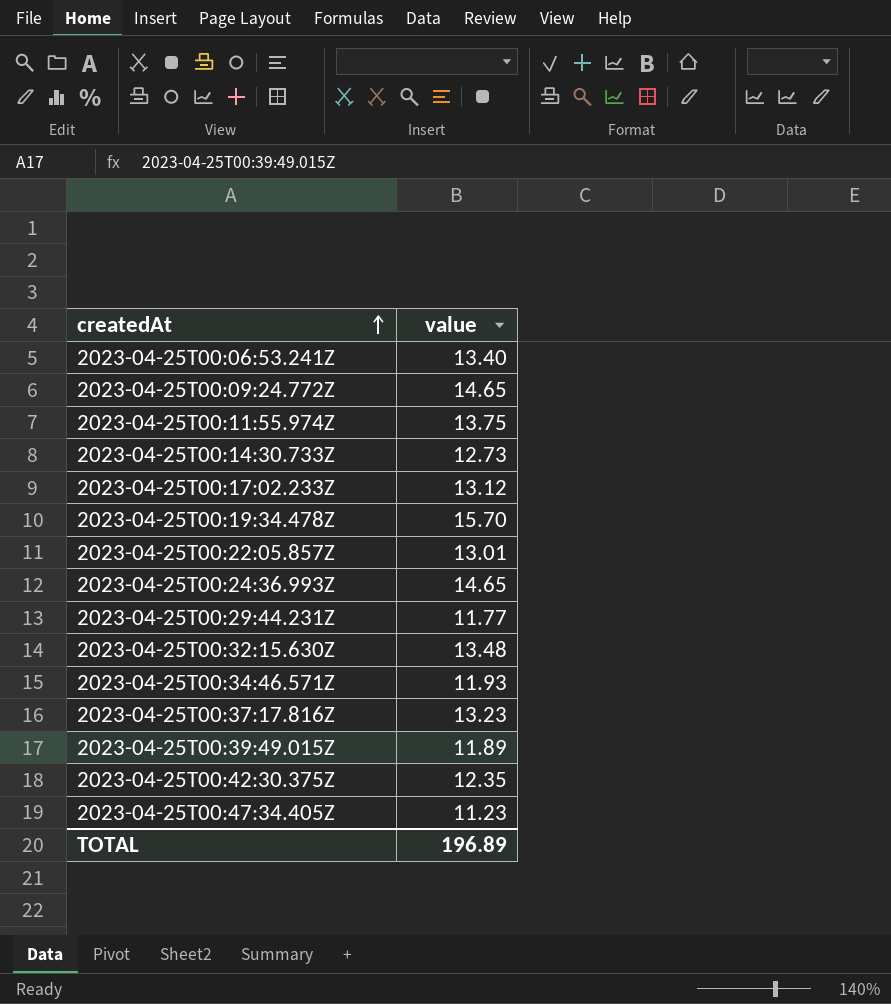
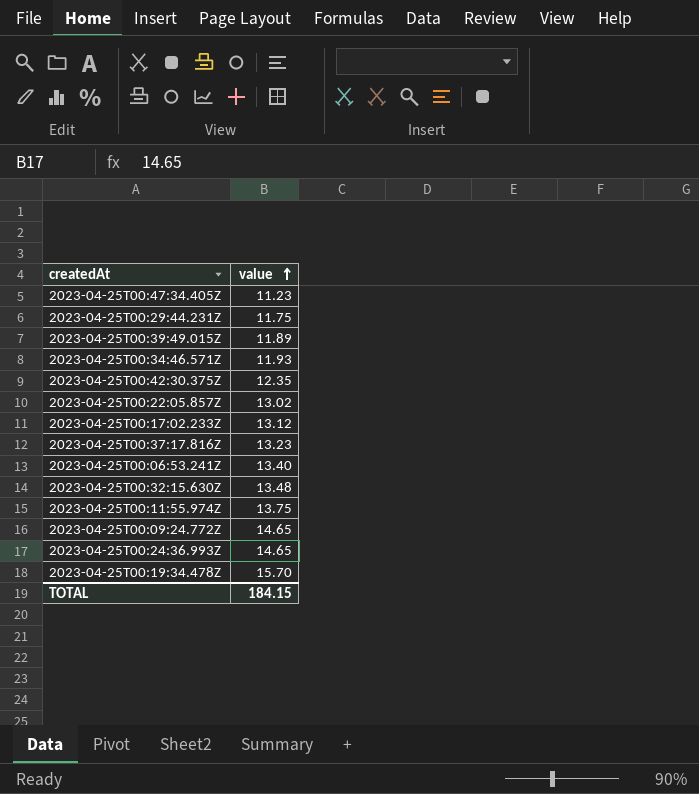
row order: createdAt ascending -> value ascending
row 2023-04-25T00:14:30.733Z: 12.73 -> none
2023-04-25T00:29:44.231Z | value: 11.77 -> 11.75
2023-04-25T00:22:05.857Z | value: 13.01 -> 13.02
TOTAL | value: 196.89 -> 184.15

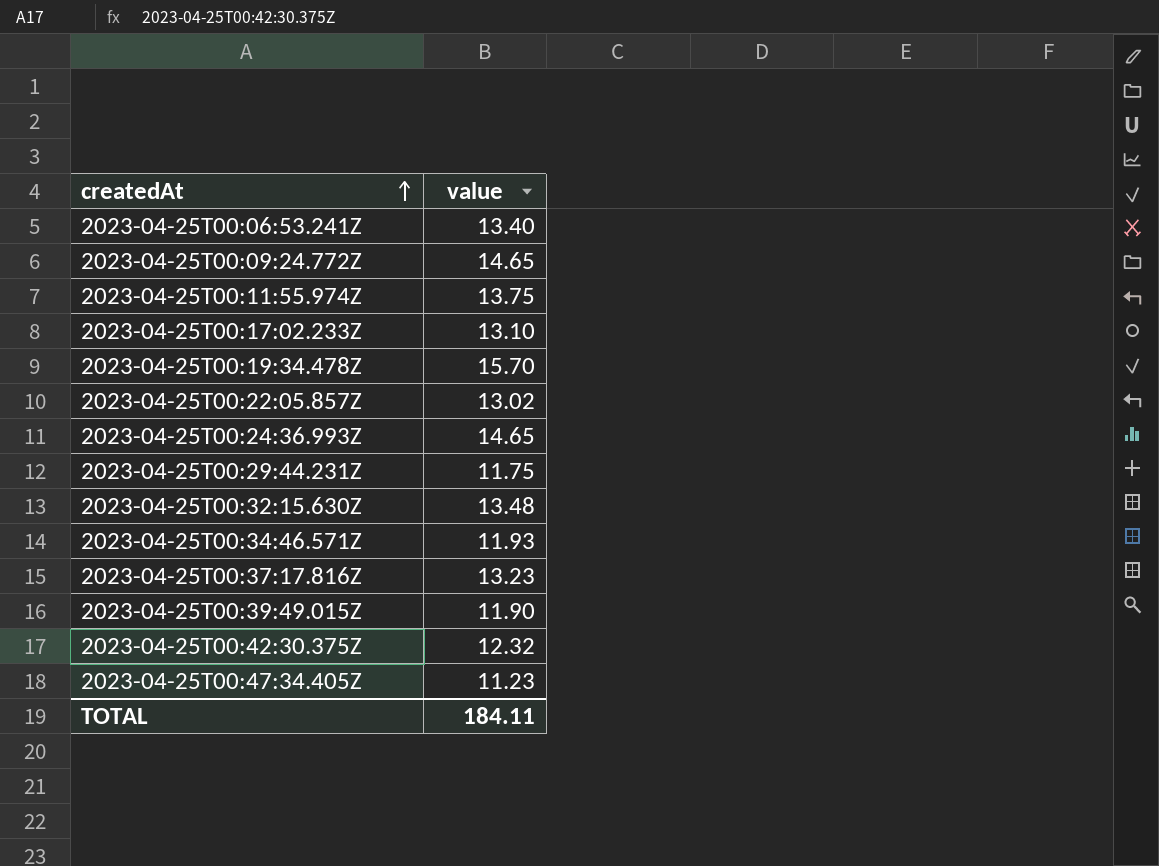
row order: value ascending -> createdAt ascending
2023-04-25T00:17:02.233Z | value: 13.12 -> 13.10
2023-04-25T00:39:49.015Z | value: 11.89 -> 11.90
2023-04-25T00:42:30.375Z | value: 12.35 -> 12.32
TOTAL | value: 184.15 -> 184.11

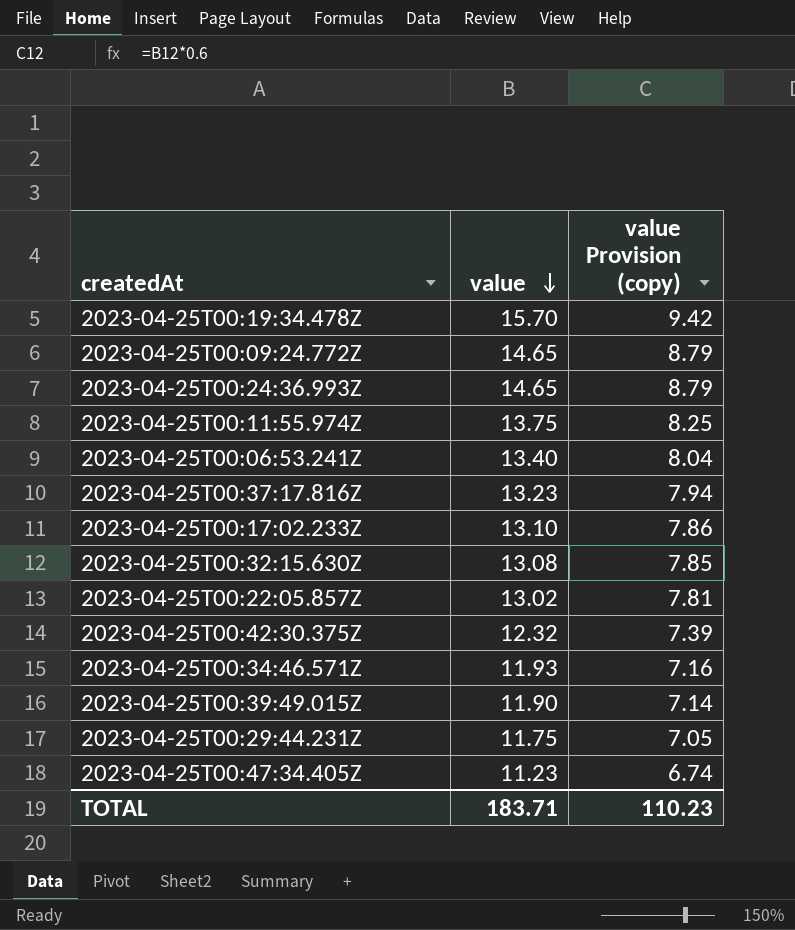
row order: createdAt ascending -> value descending
column value Provision (copy) | formula: none -> [value] * 0.6
2023-04-25T00:32:15.630Z | value: 13.48 -> 13.08
TOTAL | value: 184.11 -> 183.71

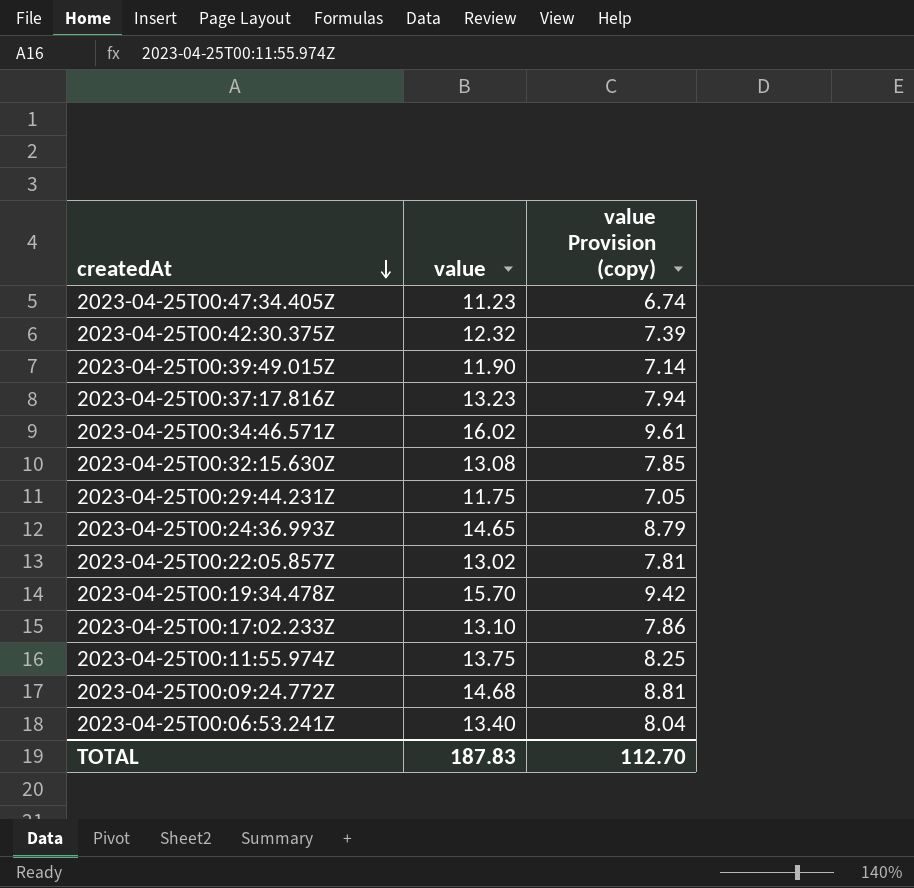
row order: value descending -> createdAt descending
2023-04-25T00:34:46.571Z | value: 11.93 -> 16.02
2023-04-25T00:34:46.571Z | value Provision (copy): 7.16 -> 9.61
2023-04-25T00:09:24.772Z | value: 14.65 -> 14.68
2023-04-25T00:09:24.772Z | value Provision (copy): 8.79 -> 8.81
TOTAL | value: 183.71 -> 187.83
TOTAL | value Provision (copy): 110.23 -> 112.70

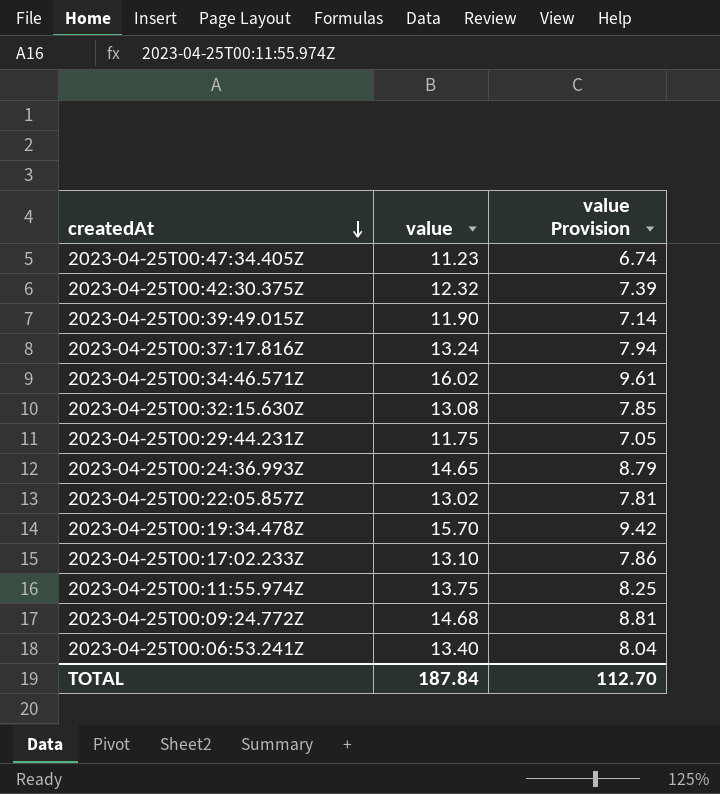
column name: value Provision (copy) -> value Provision
2023-04-25T00:37:17.816Z | value: 13.23 -> 13.24
TOTAL | value: 187.83 -> 187.84

